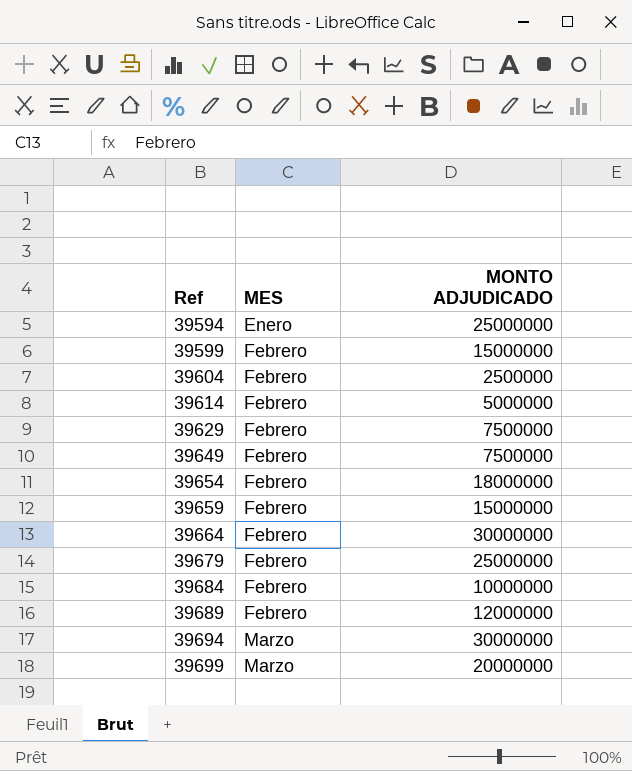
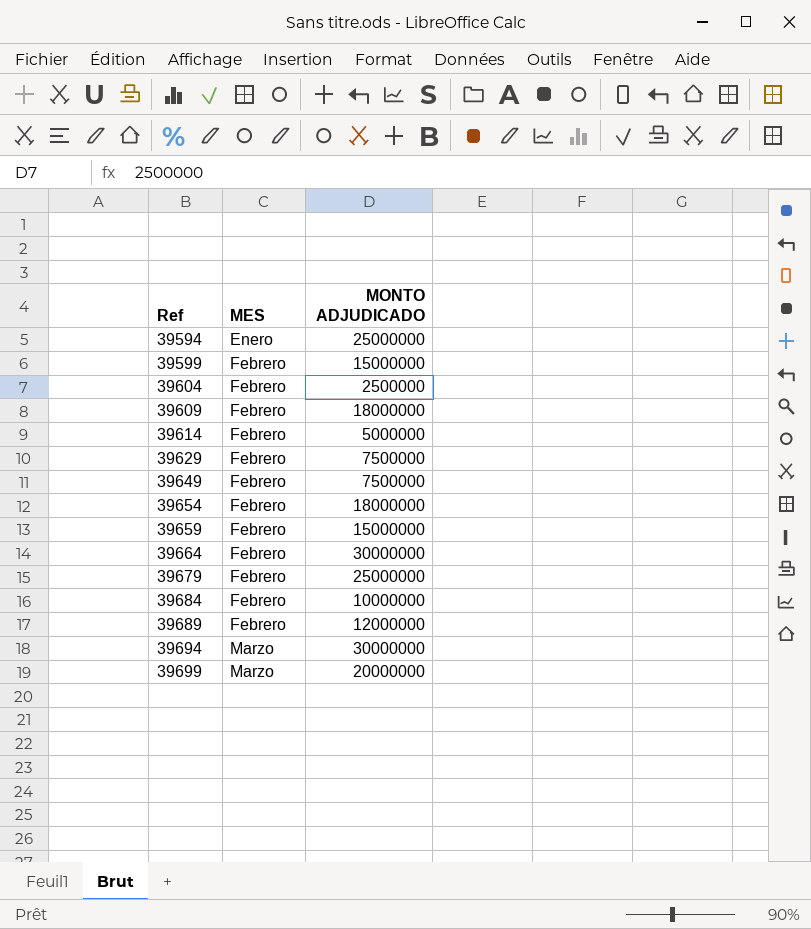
row 39609: none -> Febrero | 18000000

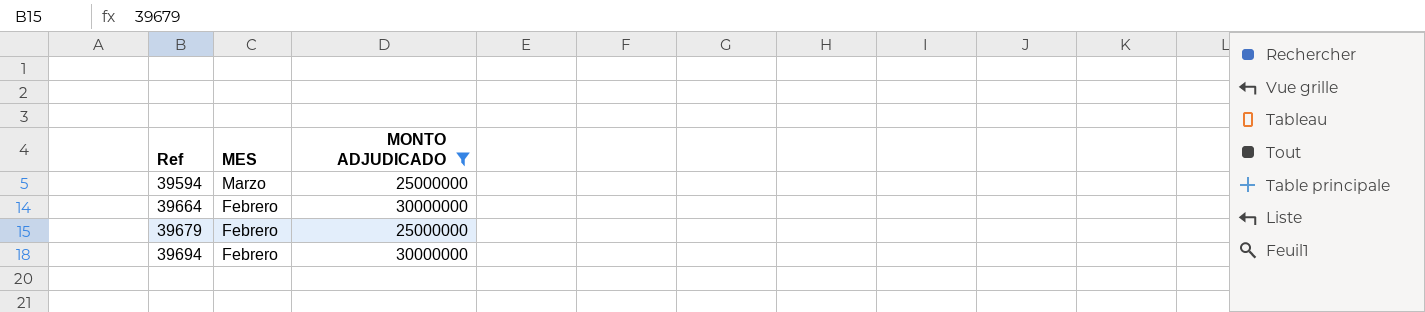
filter: none -> MONTO ADJUDICADO >= 25000000
39594 | MES: Enero -> Marzo
39694 | MES: Marzo -> Febrero

